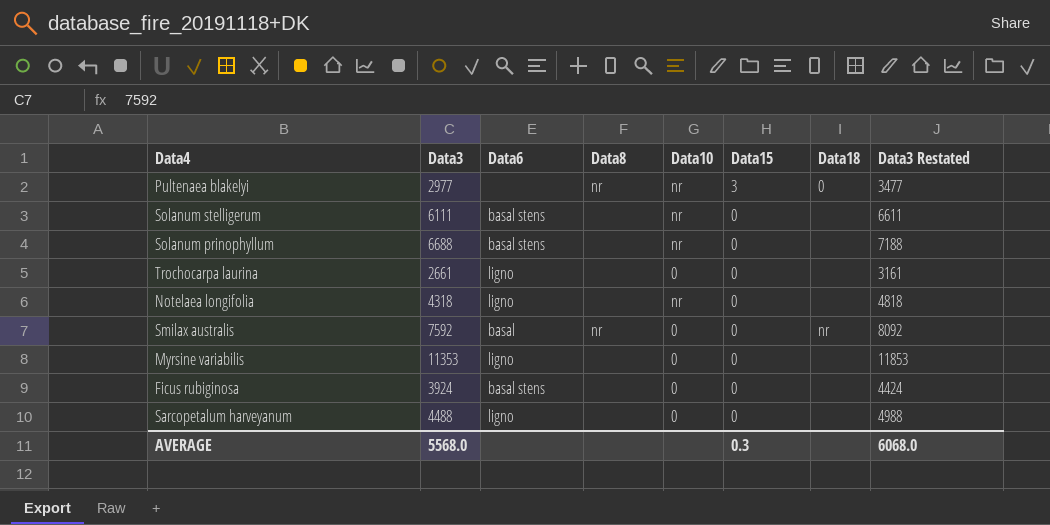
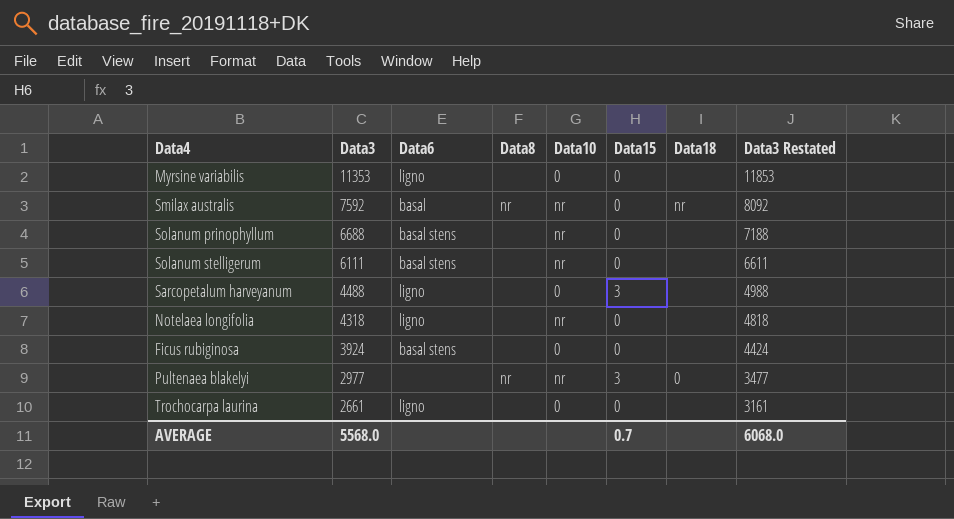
row order: Data15 descending -> Data3 descending
Smilax australis | Data10: 0 -> nr
Sarcopetalum harveyanum | Data15: 0 -> 3
AVERAGE | Data15: 0.3 -> 0.7

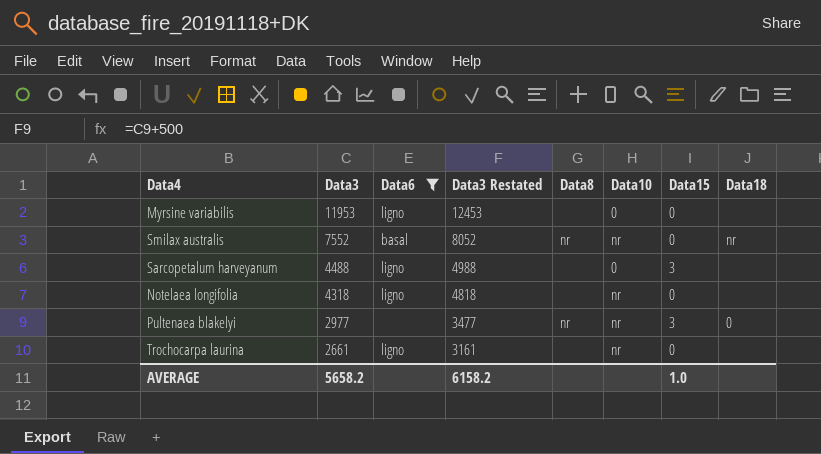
filter: none -> Data6 != basal stens
column Data3 Restated | position: 8 -> 4
Myrsine variabilis | Data3: 11353 -> 11953
Myrsine variabilis | Data3 Restated: 11853 -> 12453
Smilax australis | Data3: 7592 -> 7552
Smilax australis | Data3 Restated: 8092 -> 8052
Trochocarpa laurina | Data10: 0 -> nr
AVERAGE | Data3: 5568.0 -> 5658.2
AVERAGE | Data3 Restated: 6068.0 -> 6158.2
AVERAGE | Data15: 0.7 -> 1.0

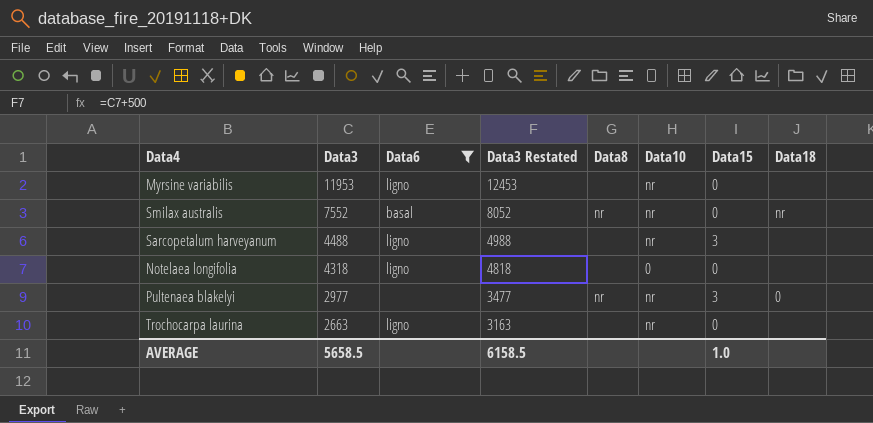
Myrsine variabilis | Data10: 0 -> nr
Sarcopetalum harveyanum | Data10: 0 -> nr
Notelaea longifolia | Data10: nr -> 0
Trochocarpa laurina | Data3: 2661 -> 2663
Trochocarpa laurina | Data3 Restated: 3161 -> 3163
AVERAGE | Data3: 5658.2 -> 5658.5
AVERAGE | Data3 Restated: 6158.2 -> 6158.5

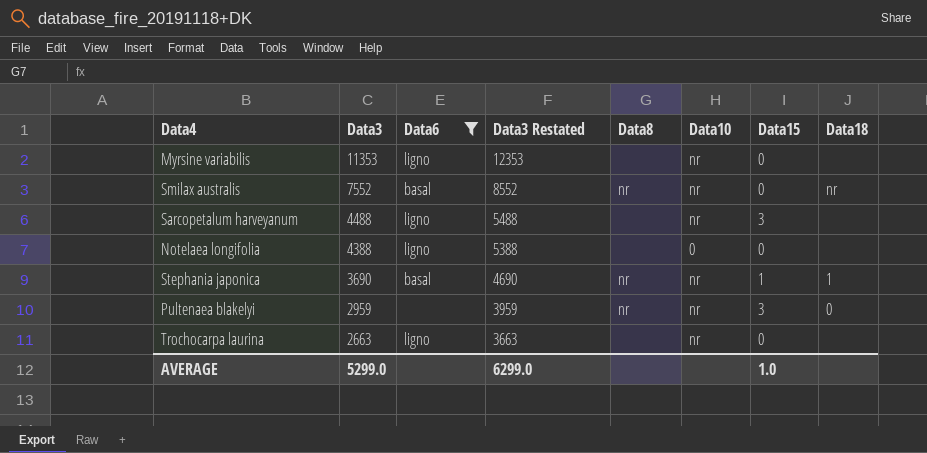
column Data3 Restated | formula: [Data3] + 500 -> [Data3] + 1000
Myrsine variabilis | Data3: 11953 -> 11353
Notelaea longifolia | Data3: 4318 -> 4388
row Stephania japonica: none -> 3690 | basal | 4690 | nr | nr | 1 | 1
Pultenaea blakelyi | Data3: 2977 -> 2959
AVERAGE | Data3: 5658.5 -> 5299.0
AVERAGE | Data3 Restated: 6158.5 -> 6299.0

